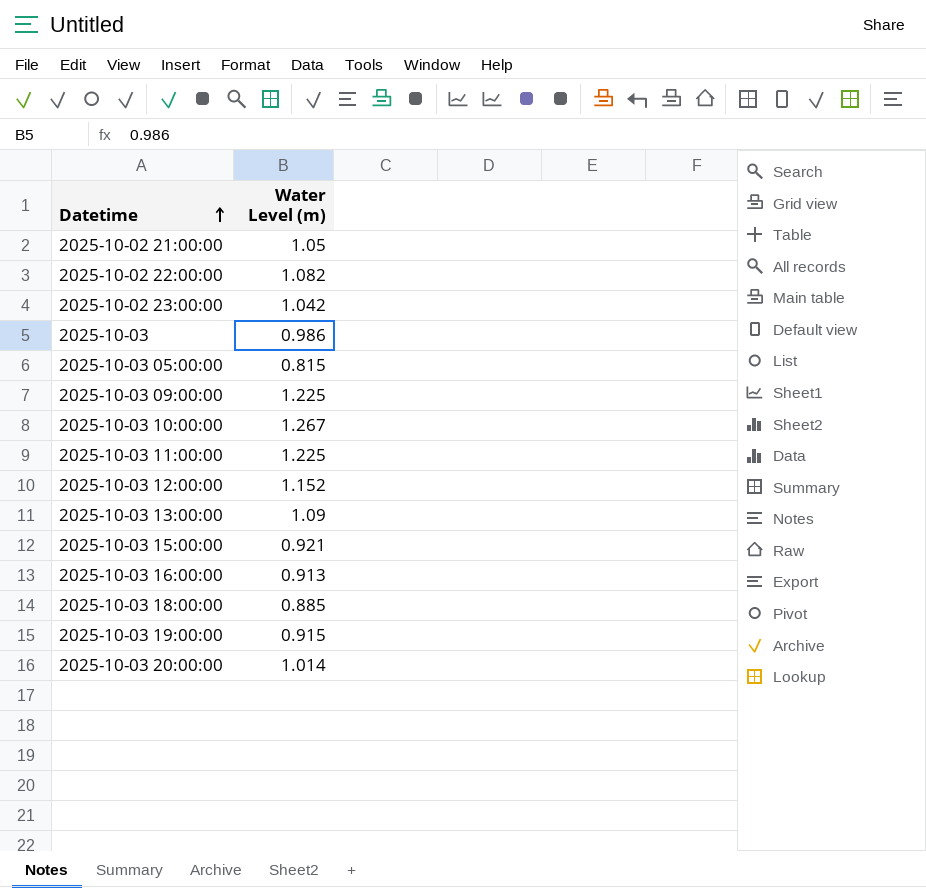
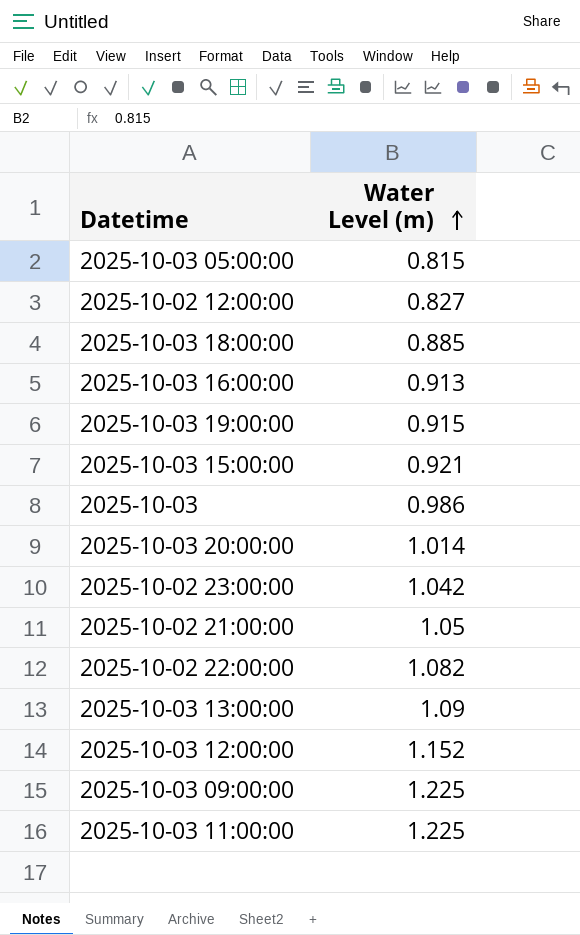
row order: Datetime ascending -> Water Level (m) ascending
row 2025-10-03 10:00:00: 1.267 -> none
row 2025-10-02 12:00:00: none -> 0.827

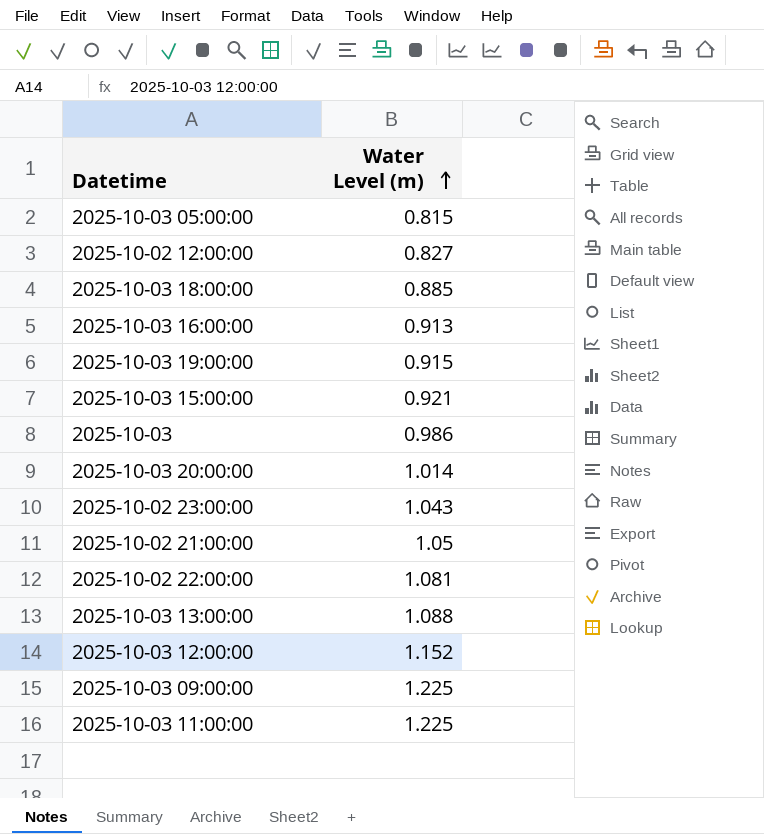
2025-10-02 23:00:00 | Water Level (m): 1.042 -> 1.043
2025-10-02 22:00:00 | Water Level (m): 1.082 -> 1.081
2025-10-03 13:00:00 | Water Level (m): 1.09 -> 1.088

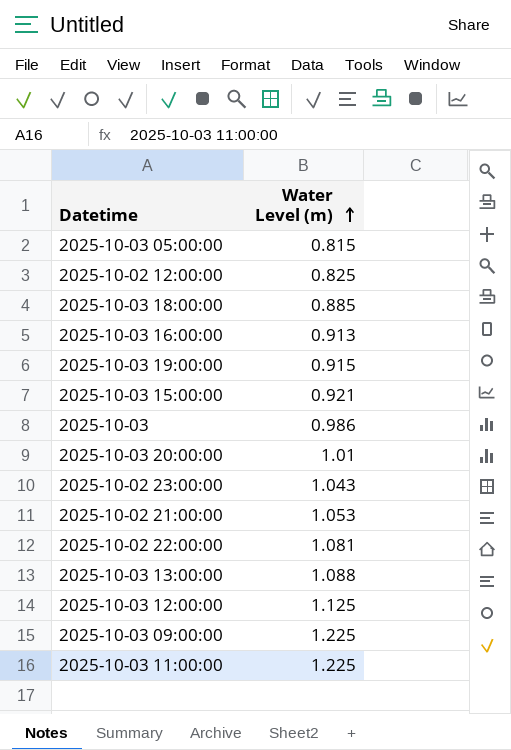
2025-10-02 12:00:00 | Water Level (m): 0.827 -> 0.825
2025-10-03 20:00:00 | Water Level (m): 1.014 -> 1.01
2025-10-02 21:00:00 | Water Level (m): 1.05 -> 1.053
2025-10-03 12:00:00 | Water Level (m): 1.152 -> 1.125

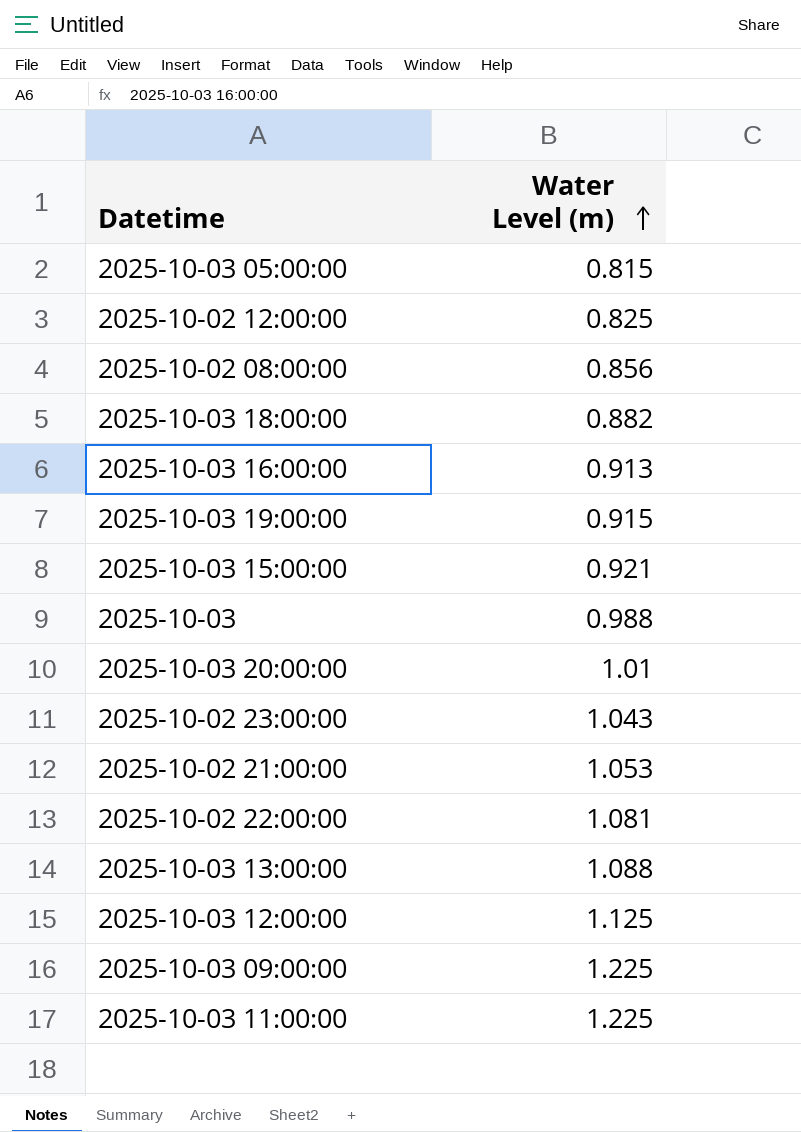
row 2025-10-02 08:00:00: none -> 0.856
2025-10-03 18:00:00 | Water Level (m): 0.885 -> 0.882
2025-10-03 | Water Level (m): 0.986 -> 0.988

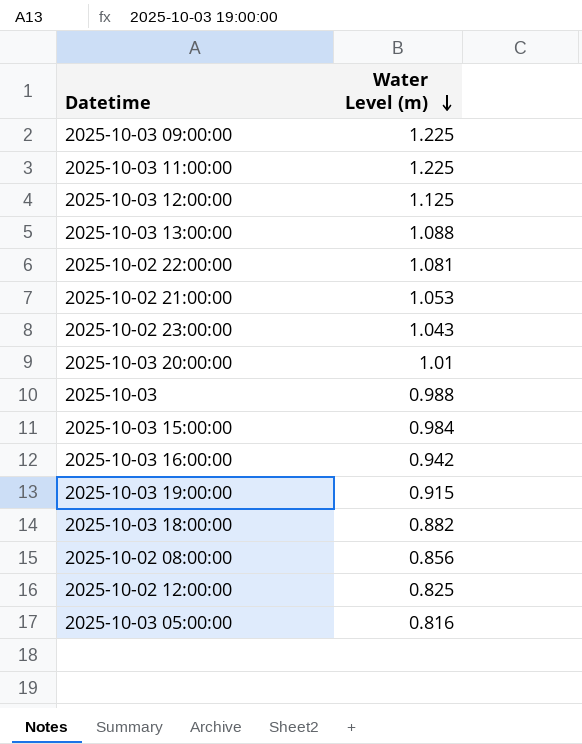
row order: Water Level (m) ascending -> Water Level (m) descending
2025-10-03 15:00:00 | Water Level (m): 0.921 -> 0.984
2025-10-03 16:00:00 | Water Level (m): 0.913 -> 0.942
2025-10-03 05:00:00 | Water Level (m): 0.815 -> 0.816

